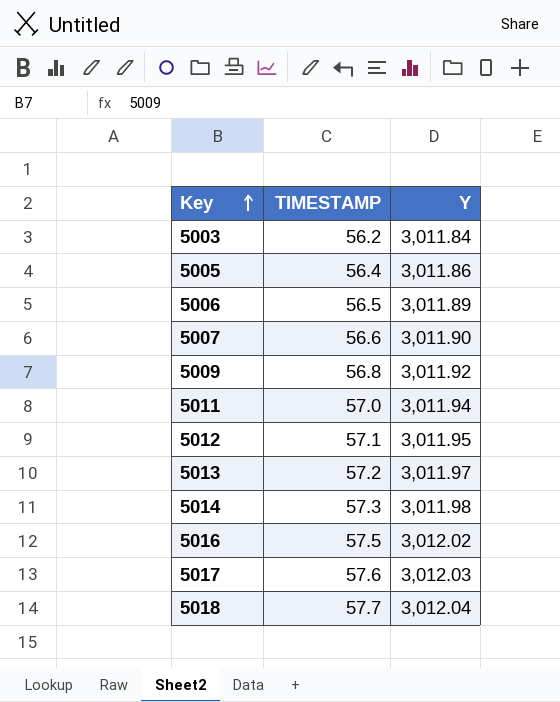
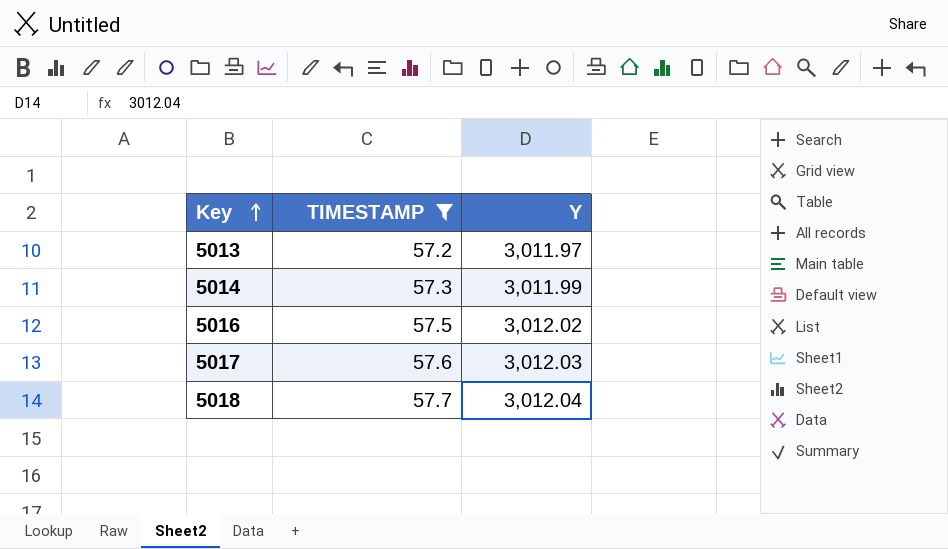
filter: none -> TIMESTAMP >= 57.2
5014 | Y: 3,011.98 -> 3,011.99

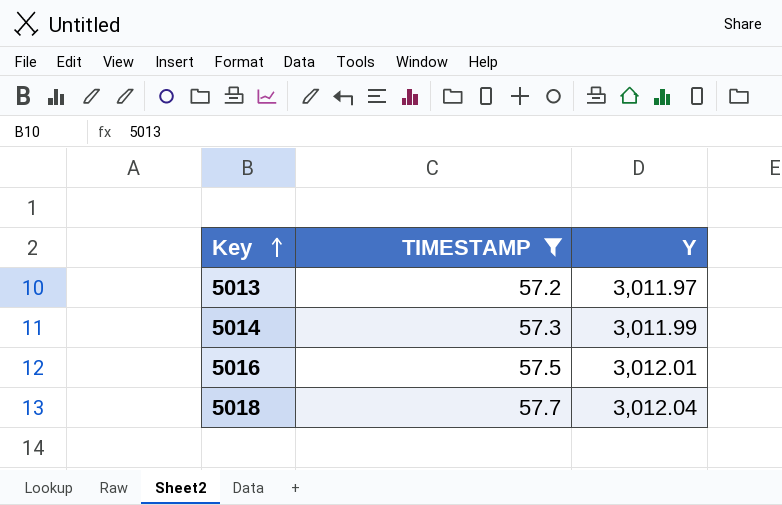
row 5017: 57.6 | 3,012.03 -> none
5016 | Y: 3,012.02 -> 3,012.01

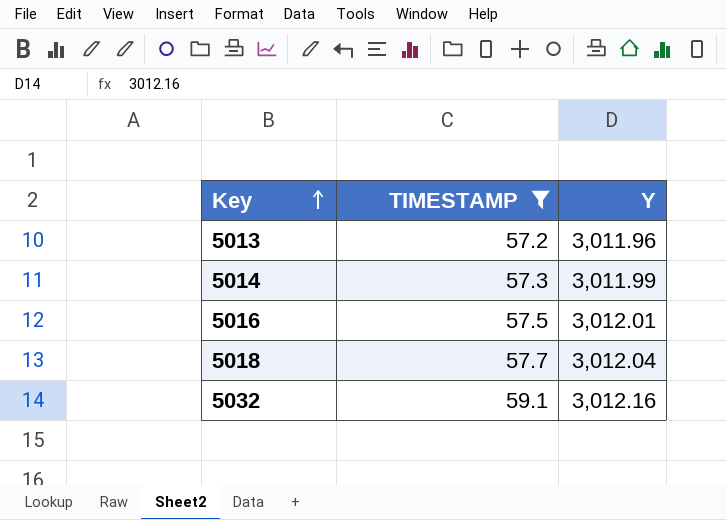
5013 | Y: 3,011.97 -> 3,011.96
row 5032: none -> 59.1 | 3,012.16

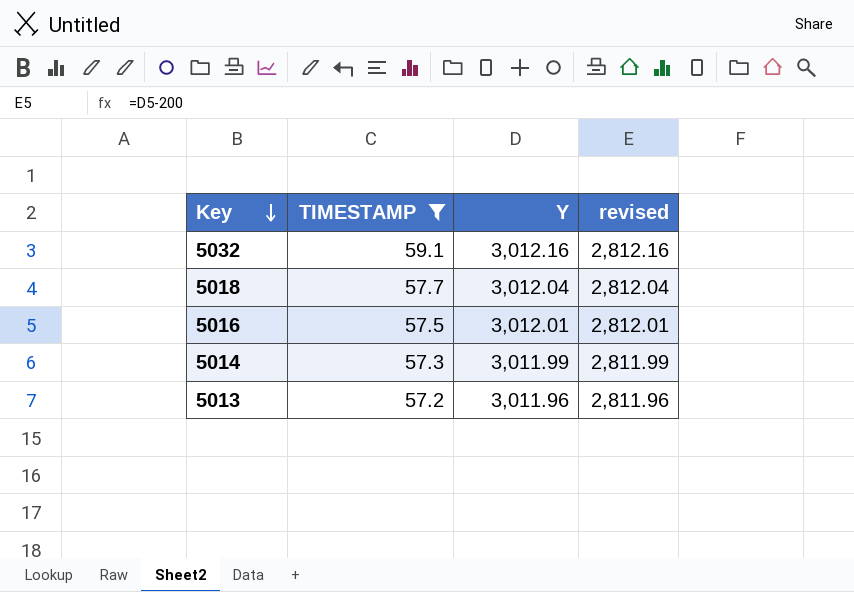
row order: Key ascending -> Key descending
column revised | formula: none -> [Y] - 200

